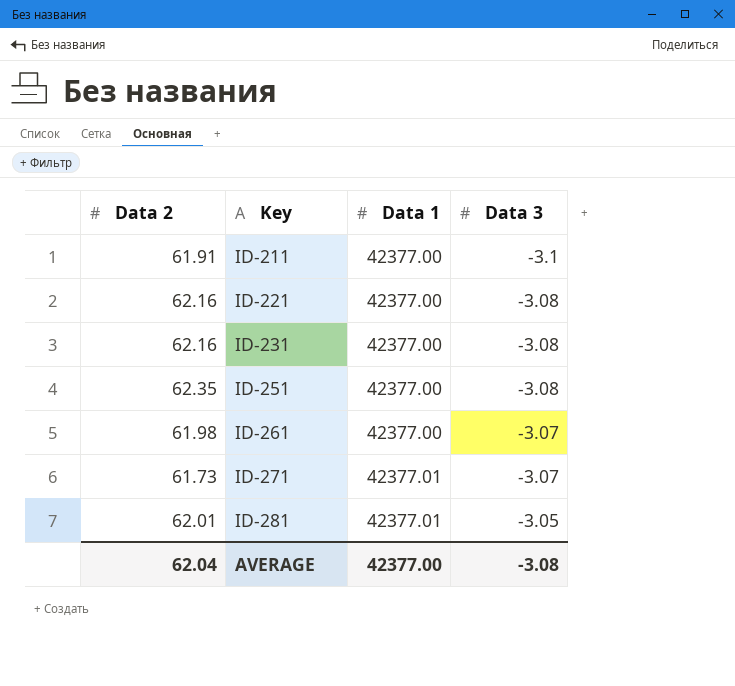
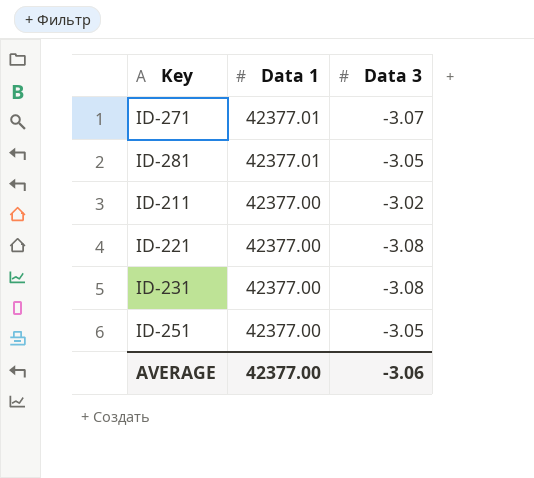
row order: Key ascending -> Data 1 descending
column Data 2 | position: 1 -> none
row ID-261: 61.98 | 42377.00 | -3.07 -> none
ID-211 | Data 3: -3.1 -> -3.02
ID-251 | Data 3: -3.08 -> -3.05
AVERAGE | Data 3: -3.08 -> -3.06

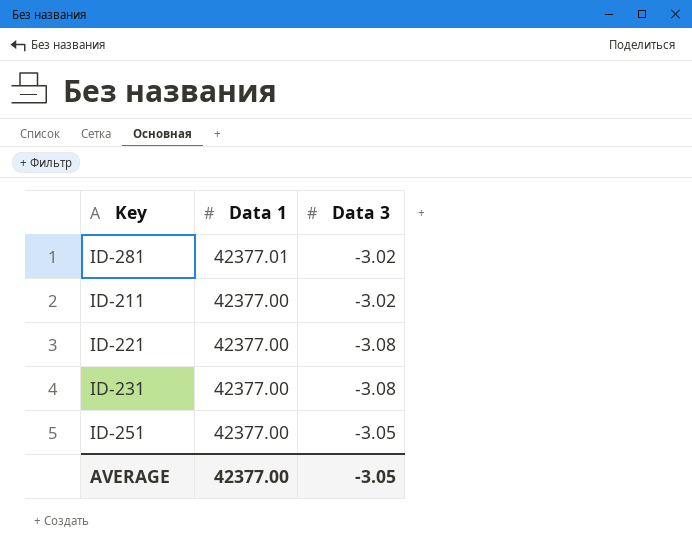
row ID-271: 42377.01 | -3.07 -> none
ID-281 | Data 3: -3.05 -> -3.02
AVERAGE | Data 3: -3.06 -> -3.05

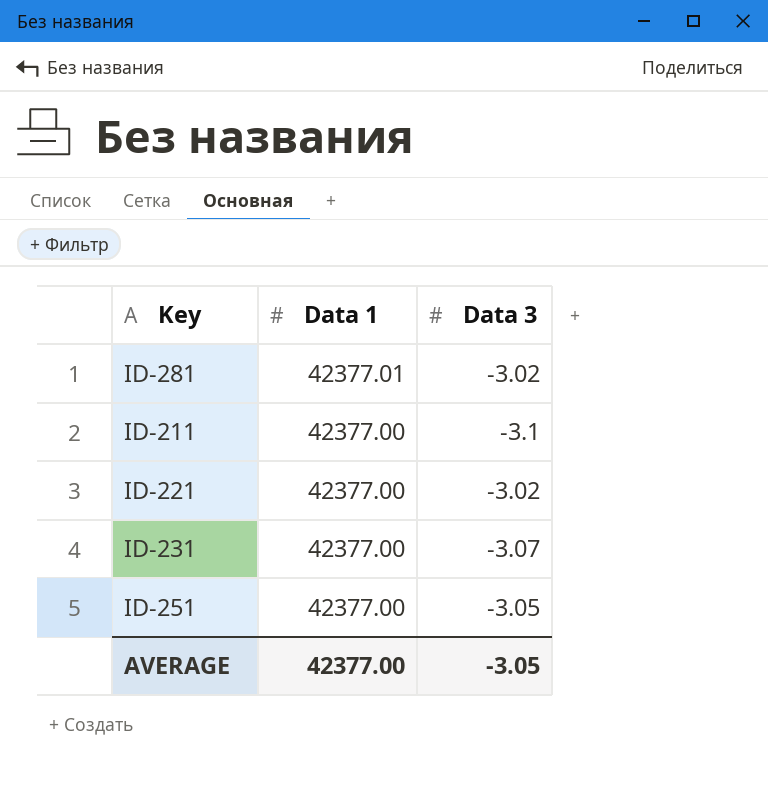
ID-211 | Data 3: -3.02 -> -3.1
ID-221 | Data 3: -3.08 -> -3.02
ID-231 | Data 3: -3.08 -> -3.07

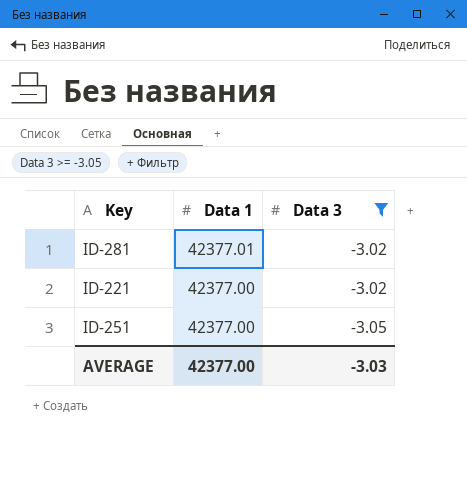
filter: none -> Data 3 >= -3.05
AVERAGE | Data 3: -3.05 -> -3.03

